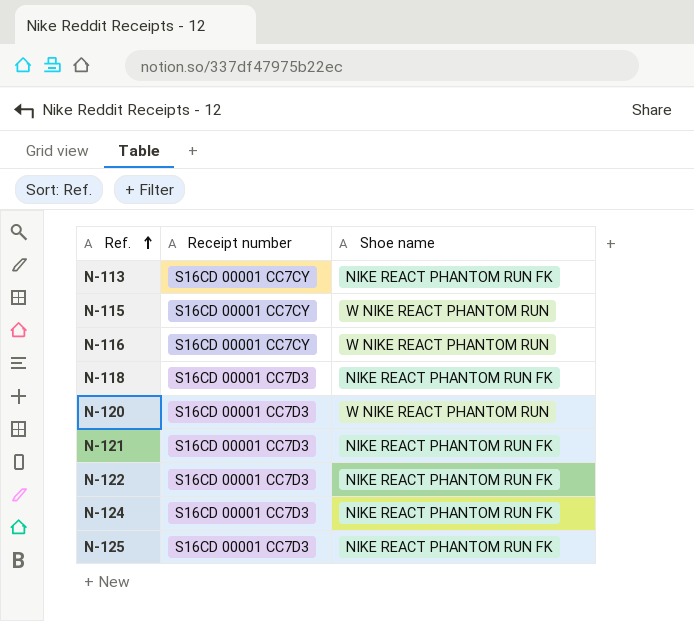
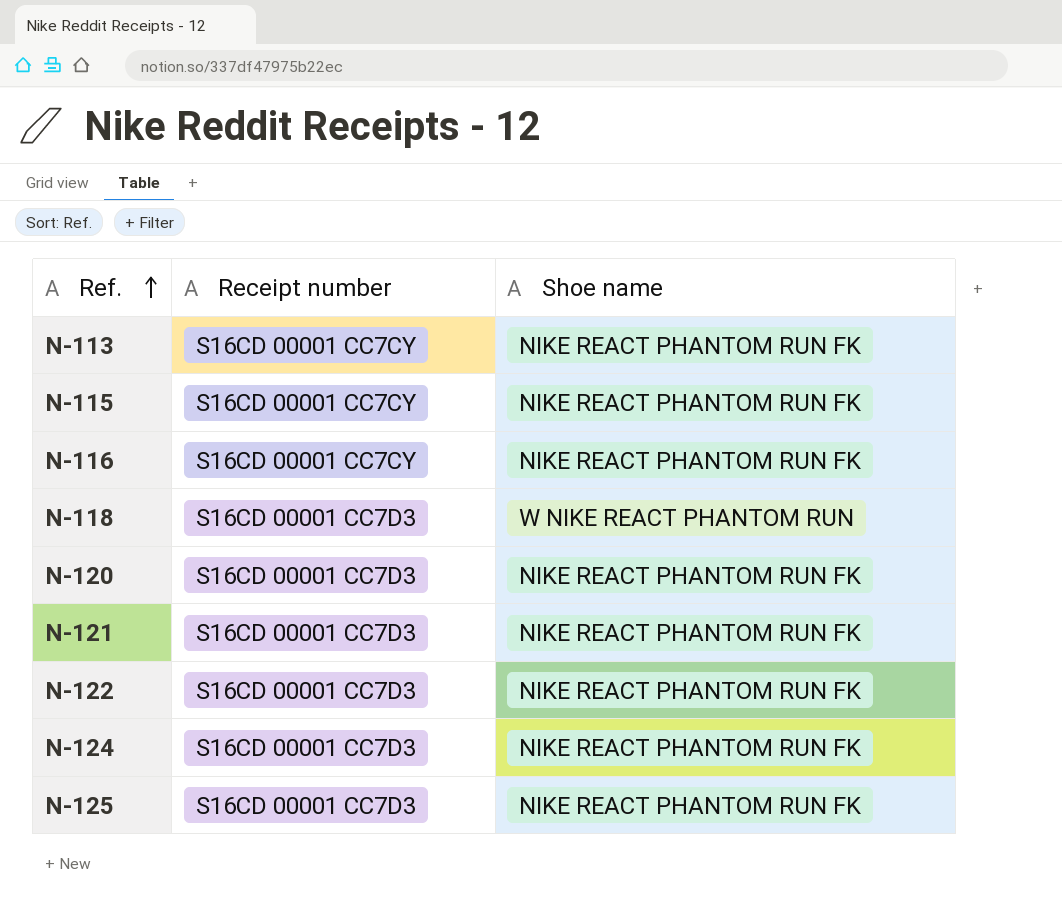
N-115 | Shoe name: W NIKE REACT PHANTOM RUN -> NIKE REACT PHANTOM RUN FK
N-116 | Shoe name: W NIKE REACT PHANTOM RUN -> NIKE REACT PHANTOM RUN FK
N-118 | Shoe name: NIKE REACT PHANTOM RUN FK -> W NIKE REACT PHANTOM RUN
N-120 | Shoe name: W NIKE REACT PHANTOM RUN -> NIKE REACT PHANTOM RUN FK

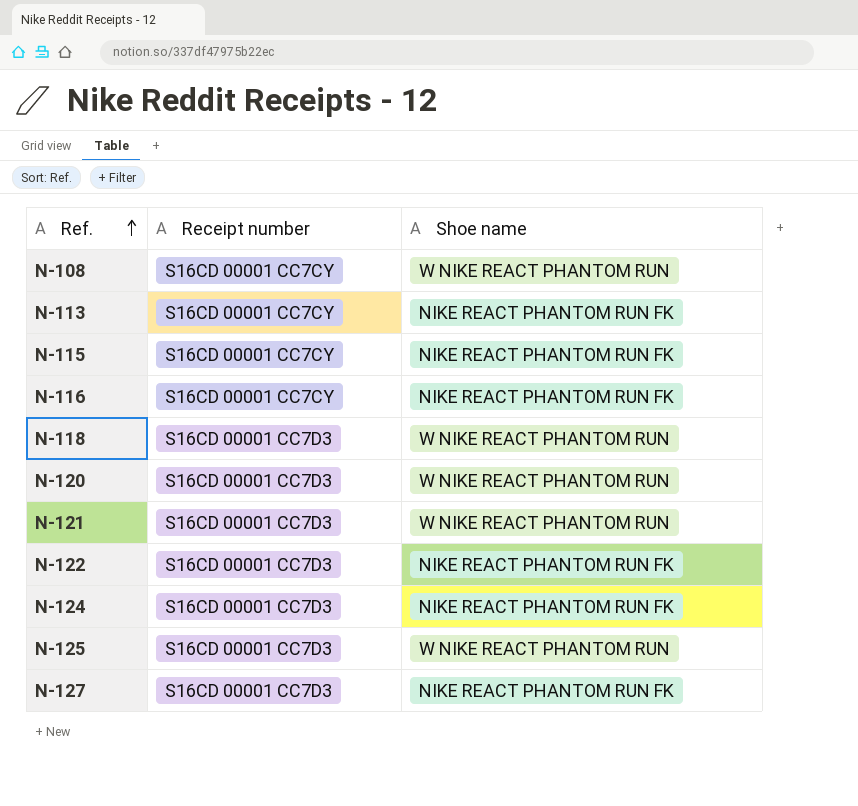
row N-108: none -> S16CD 00001 CC7CY | W NIKE REACT PHANTOM RUN
N-120 | Shoe name: NIKE REACT PHANTOM RUN FK -> W NIKE REACT PHANTOM RUN
N-121 | Shoe name: NIKE REACT PHANTOM RUN FK -> W NIKE REACT PHANTOM RUN
N-125 | Shoe name: NIKE REACT PHANTOM RUN FK -> W NIKE REACT PHANTOM RUN
row N-127: none -> S16CD 00001 CC7D3 | NIKE REACT PHANTOM RUN FK

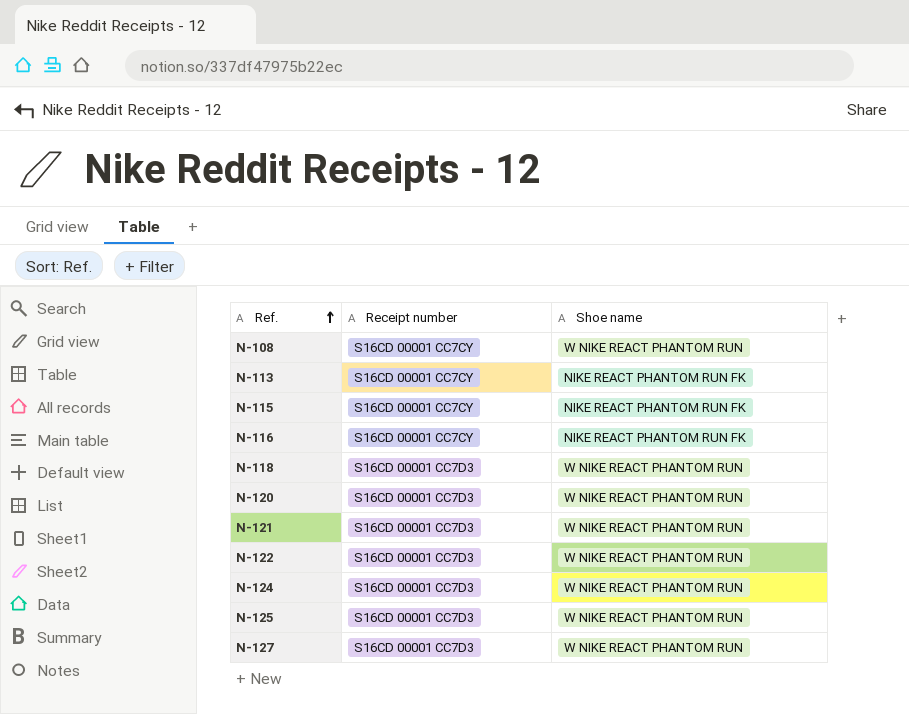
N-122 | Shoe name: NIKE REACT PHANTOM RUN FK -> W NIKE REACT PHANTOM RUN
N-124 | Shoe name: NIKE REACT PHANTOM RUN FK -> W NIKE REACT PHANTOM RUN
N-127 | Shoe name: NIKE REACT PHANTOM RUN FK -> W NIKE REACT PHANTOM RUN

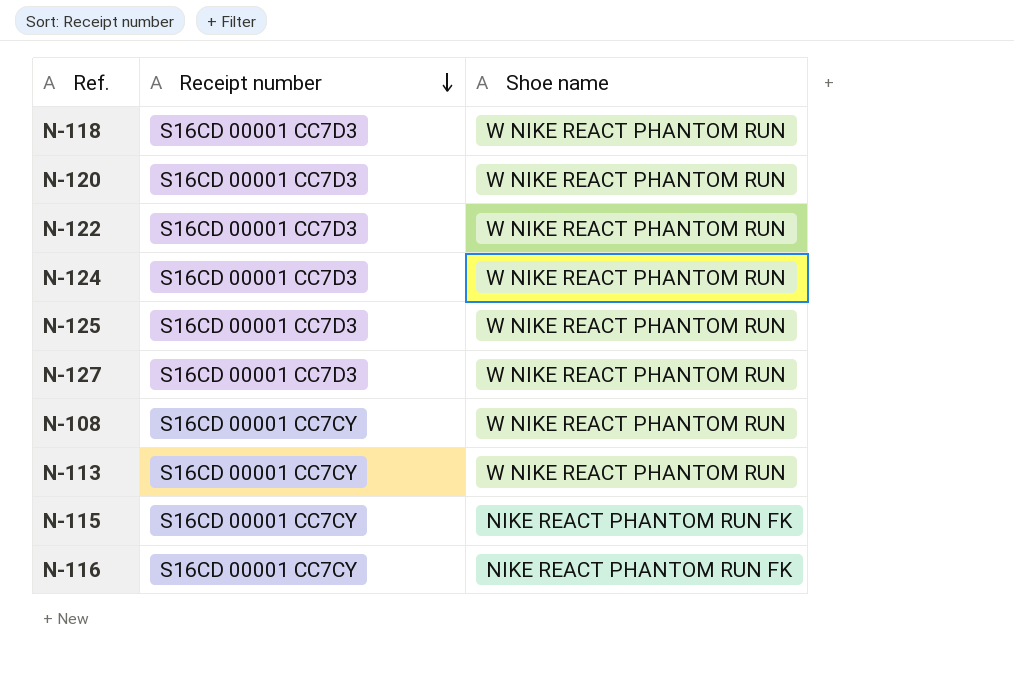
row order: Ref. ascending -> Receipt number descending
row N-121: S16CD 00001 CC7D3 | W NIKE REACT PHANTOM RUN -> none
N-113 | Shoe name: NIKE REACT PHANTOM RUN FK -> W NIKE REACT PHANTOM RUN

